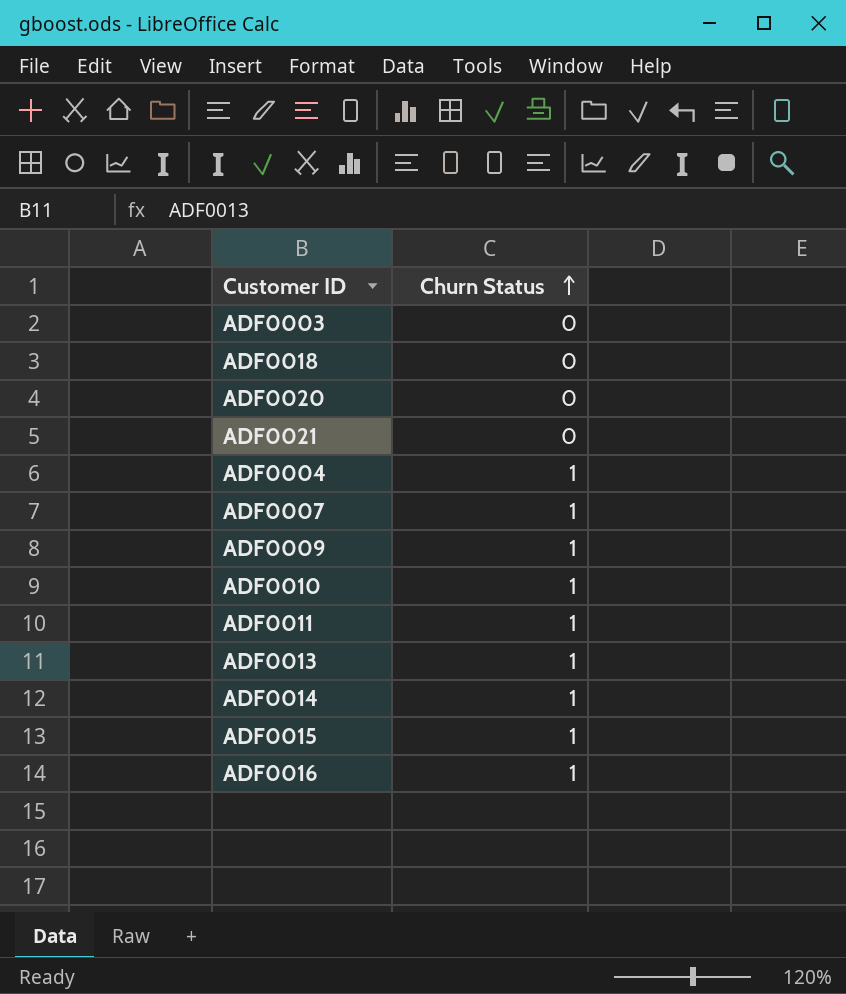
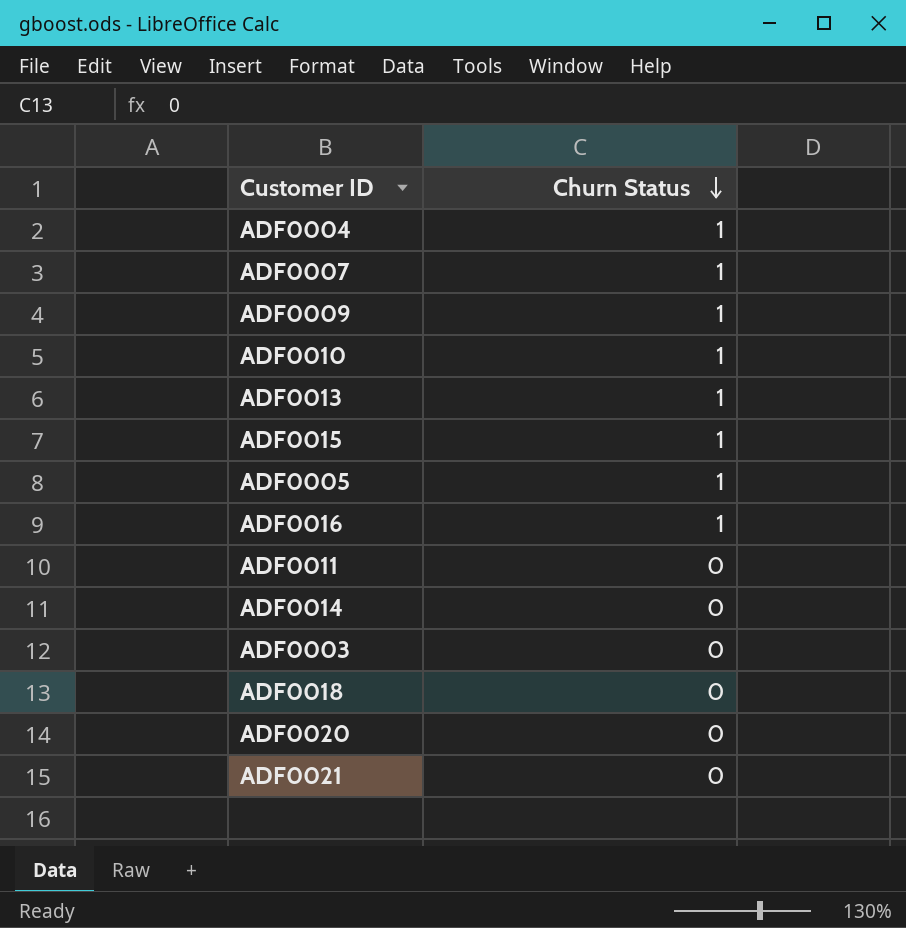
row order: Churn Status ascending -> Churn Status descending
row ADF0005: none -> 1
ADF0011 | Churn Status: 1 -> 0
ADF0014 | Churn Status: 1 -> 0

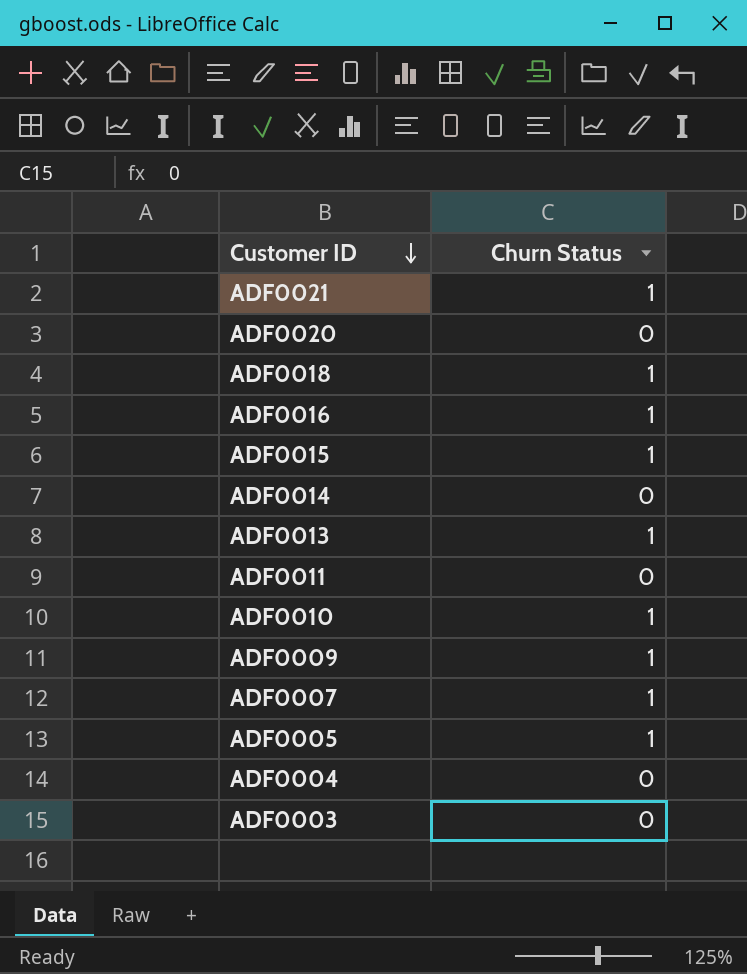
row order: Churn Status descending -> Customer ID descending
ADF0021 | Churn Status: 0 -> 1
ADF0018 | Churn Status: 0 -> 1
ADF0004 | Churn Status: 1 -> 0

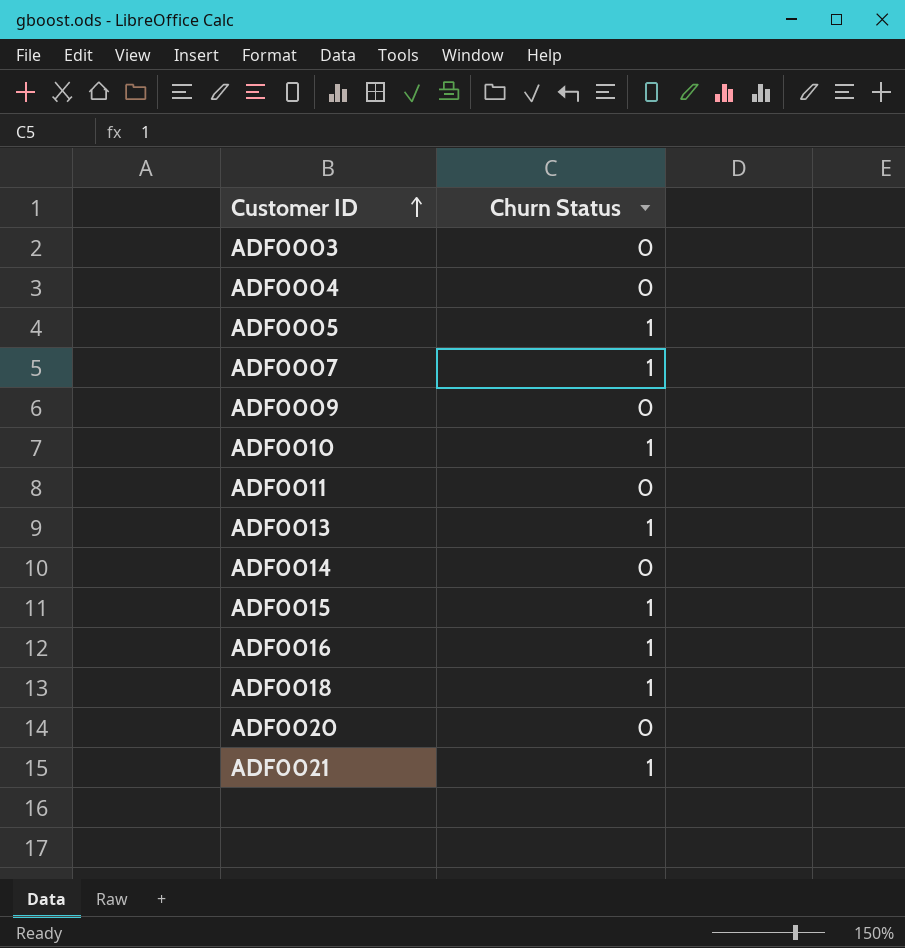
row order: Customer ID descending -> Customer ID ascending
ADF0009 | Churn Status: 1 -> 0

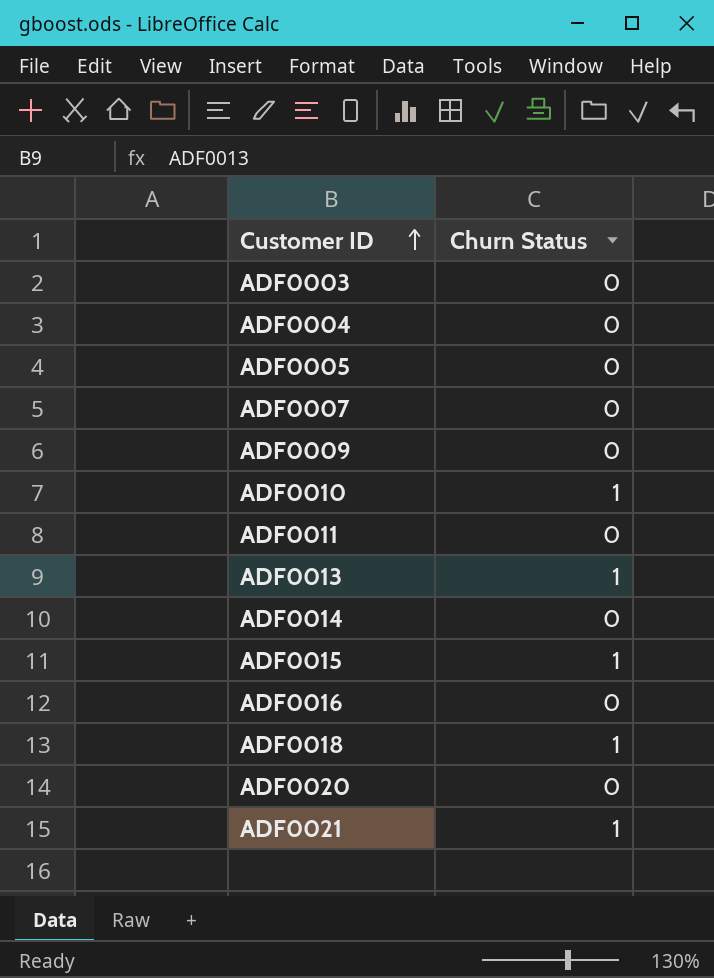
ADF0005 | Churn Status: 1 -> 0
ADF0007 | Churn Status: 1 -> 0
ADF0016 | Churn Status: 1 -> 0

